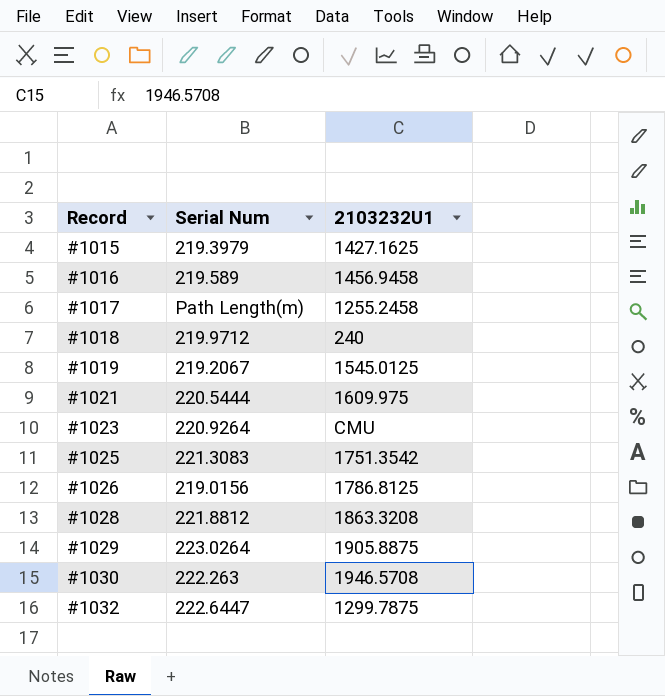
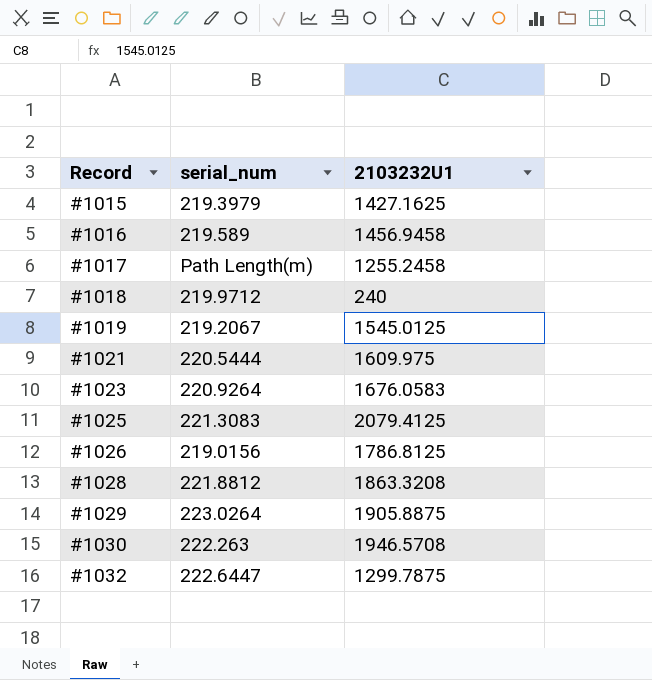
column name: Serial Num -> serial_num
#1023 | 2103232U1: CMU -> 1676.0583
#1025 | 2103232U1: 1751.3542 -> 2079.4125

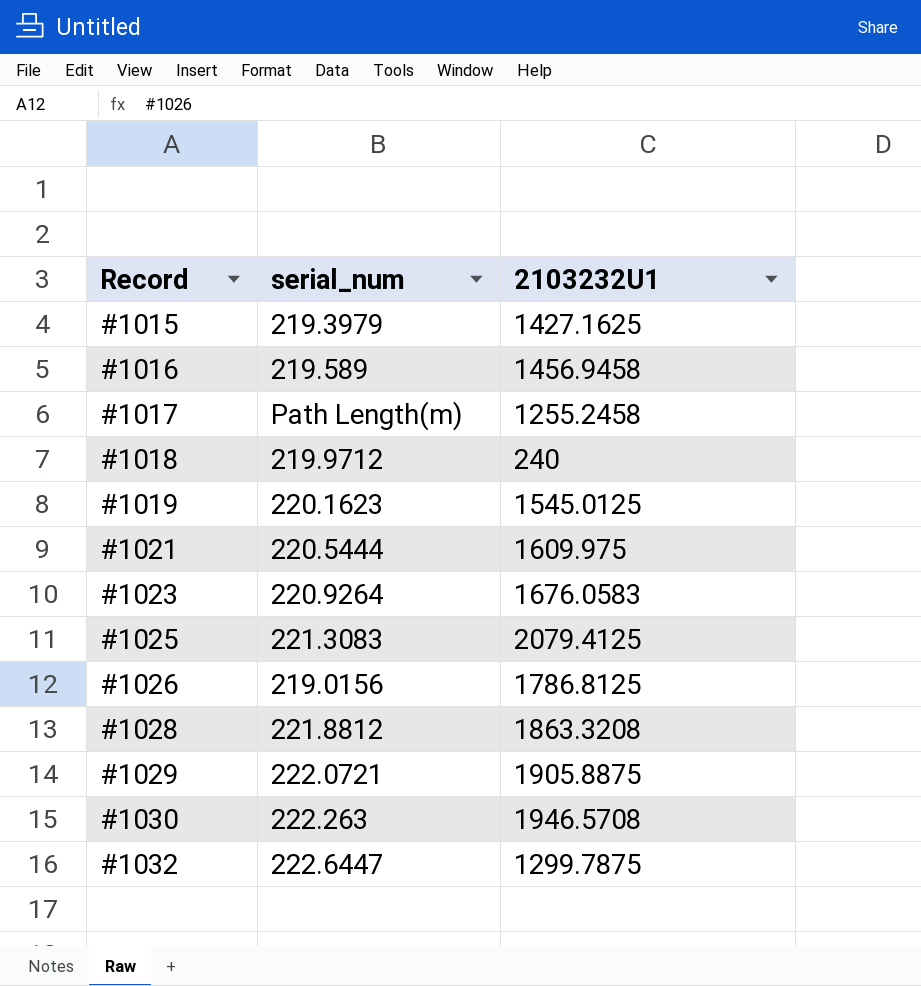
#1019 | serial_num: 219.2067 -> 220.1623
#1029 | serial_num: 223.0264 -> 222.0721

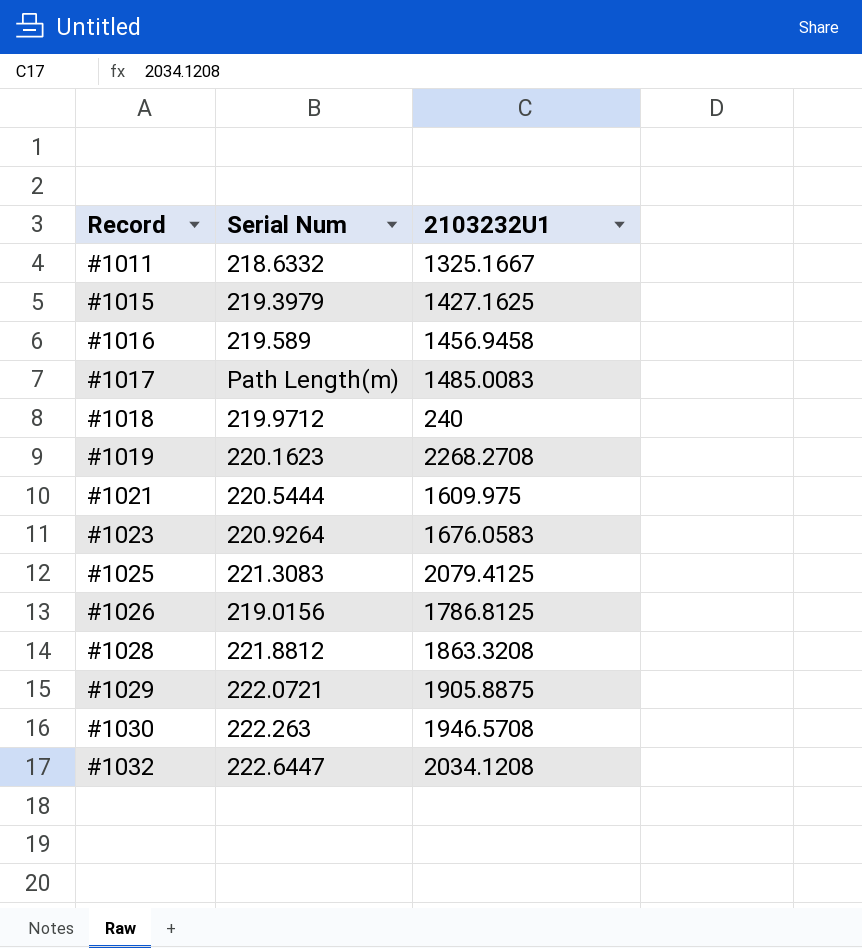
column name: serial_num -> Serial Num
row #1011: none -> 218.6332 | 1325.1667
#1017 | 2103232U1: 1255.2458 -> 1485.0083
#1019 | 2103232U1: 1545.0125 -> 2268.2708
#1032 | 2103232U1: 1299.7875 -> 2034.1208

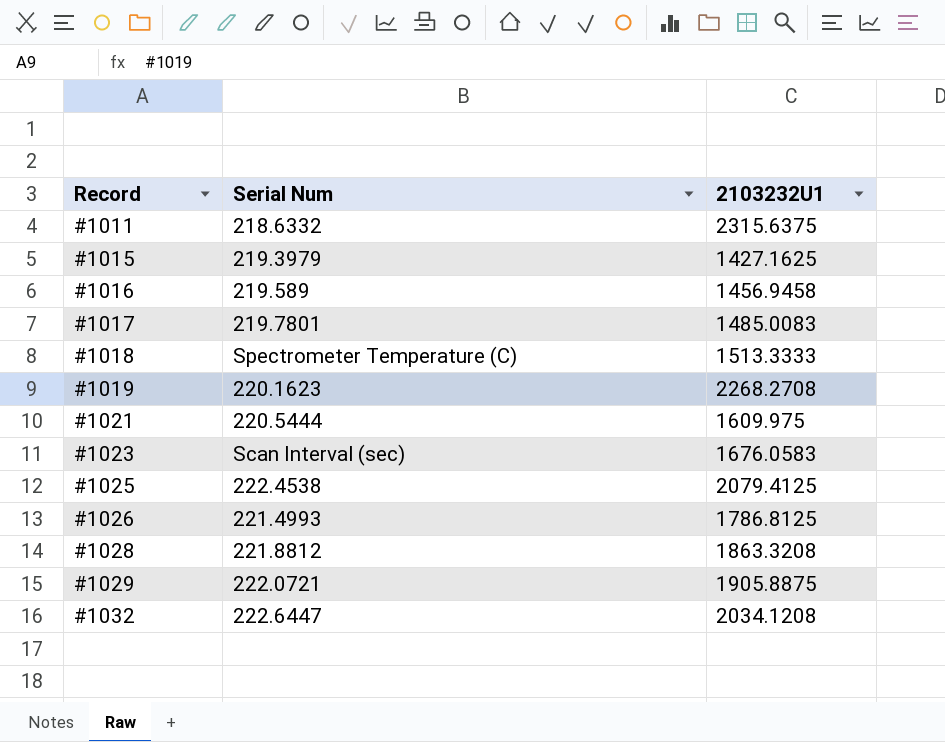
row #1030: 222.263 | 1946.5708 -> none
#1011 | 2103232U1: 1325.1667 -> 2315.6375
#1017 | Serial Num: Path Length(m) -> 219.7801
#1018 | Serial Num: 219.9712 -> Spectrometer Temperature (C)
#1018 | 2103232U1: 240 -> 1513.3333
#1023 | Serial Num: 220.9264 -> Scan Interval (sec)
#1025 | Serial Num: 221.3083 -> 222.4538
#1026 | Serial Num: 219.0156 -> 221.4993

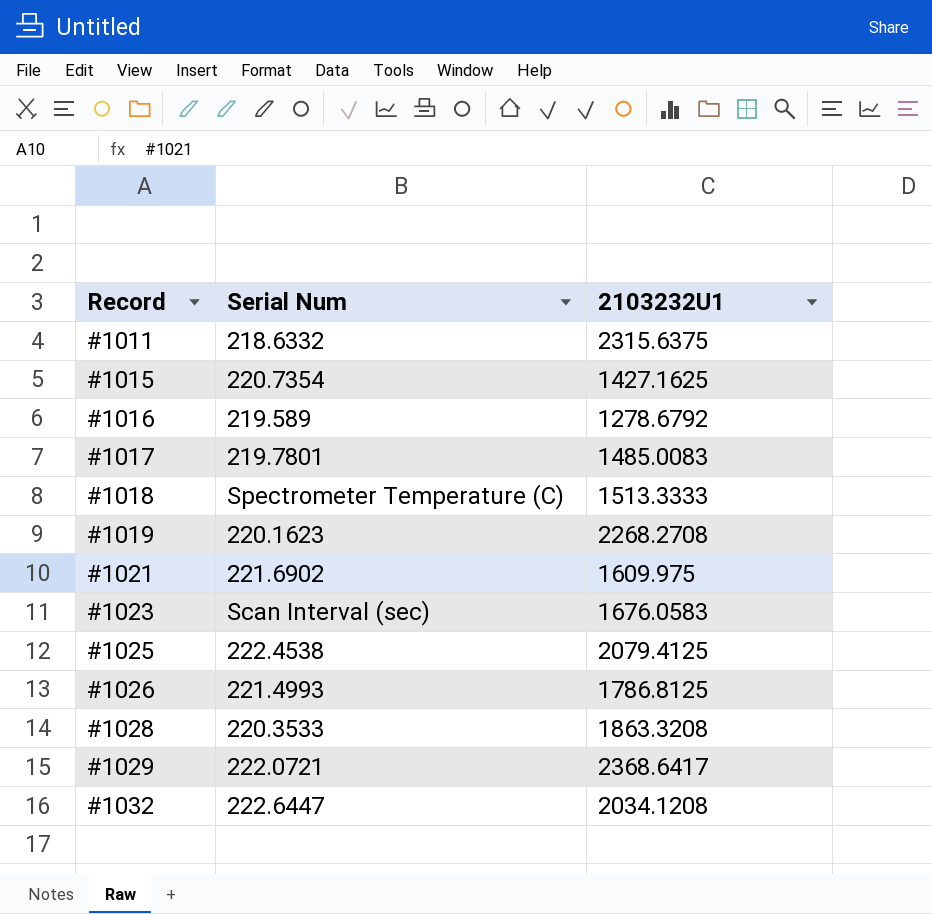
#1015 | Serial Num: 219.3979 -> 220.7354
#1016 | 2103232U1: 1456.9458 -> 1278.6792
#1021 | Serial Num: 220.5444 -> 221.6902
#1028 | Serial Num: 221.8812 -> 220.3533
#1029 | 2103232U1: 1905.8875 -> 2368.6417

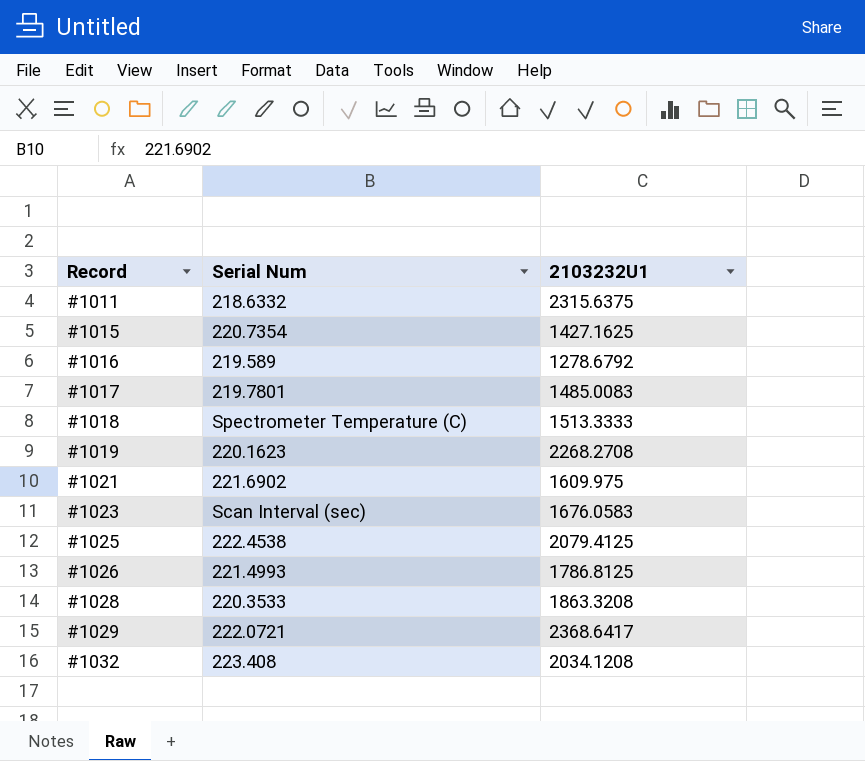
#1032 | Serial Num: 222.6447 -> 223.408

